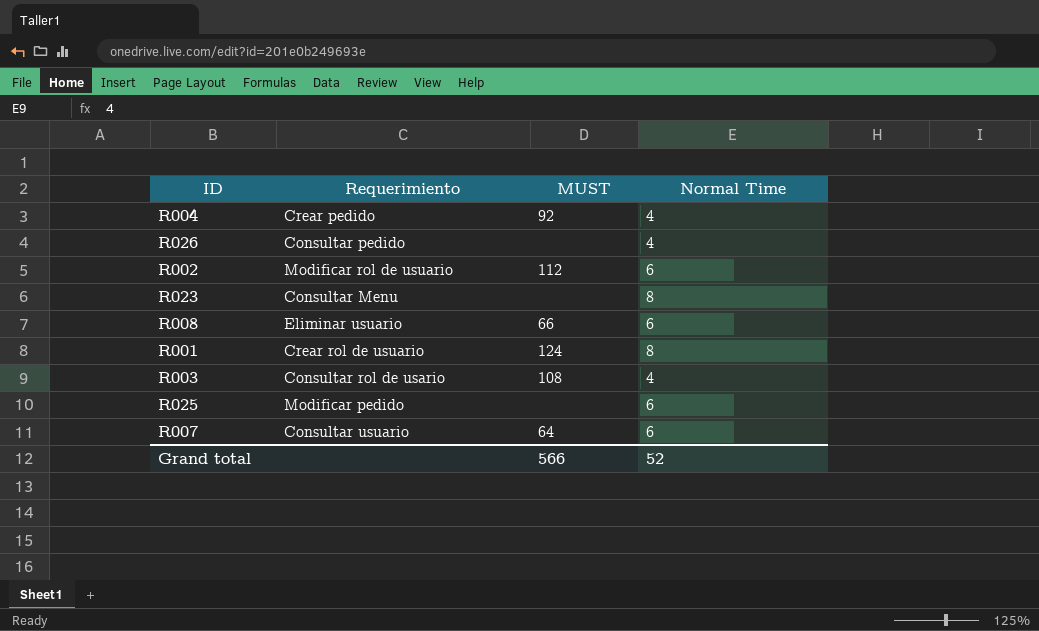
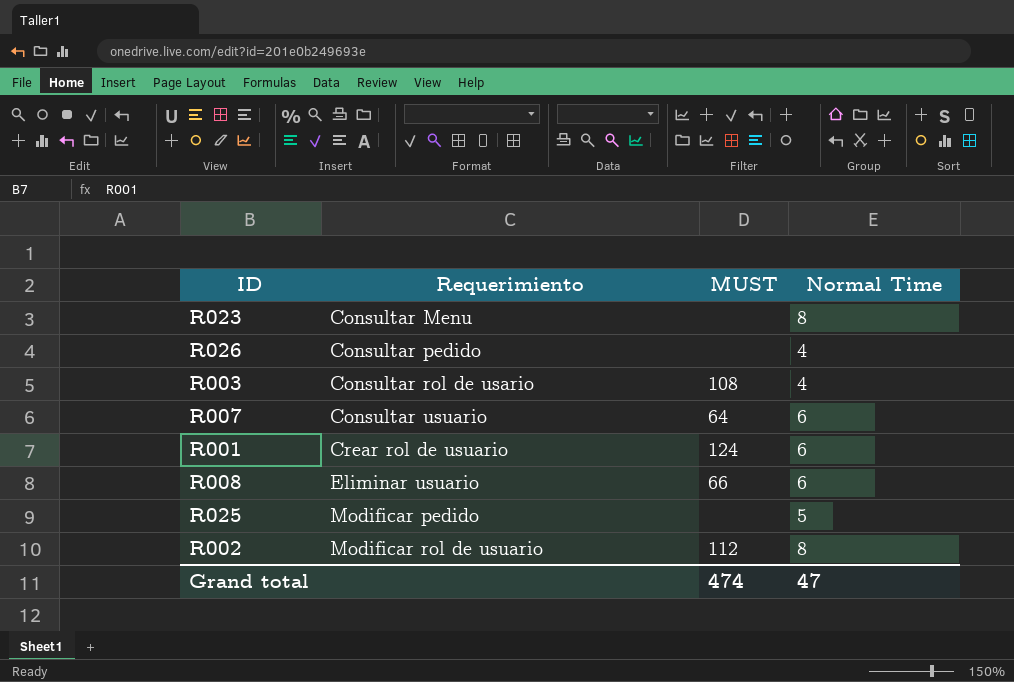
row order: none -> Requerimiento ascending
row R004: Crear pedido | 92 | 4 -> none
R001 | Normal Time: 8 -> 6
R025 | Normal Time: 6 -> 5
R002 | Normal Time: 6 -> 8
Grand total | MUST: 566 -> 474
Grand total | Normal Time: 52 -> 47

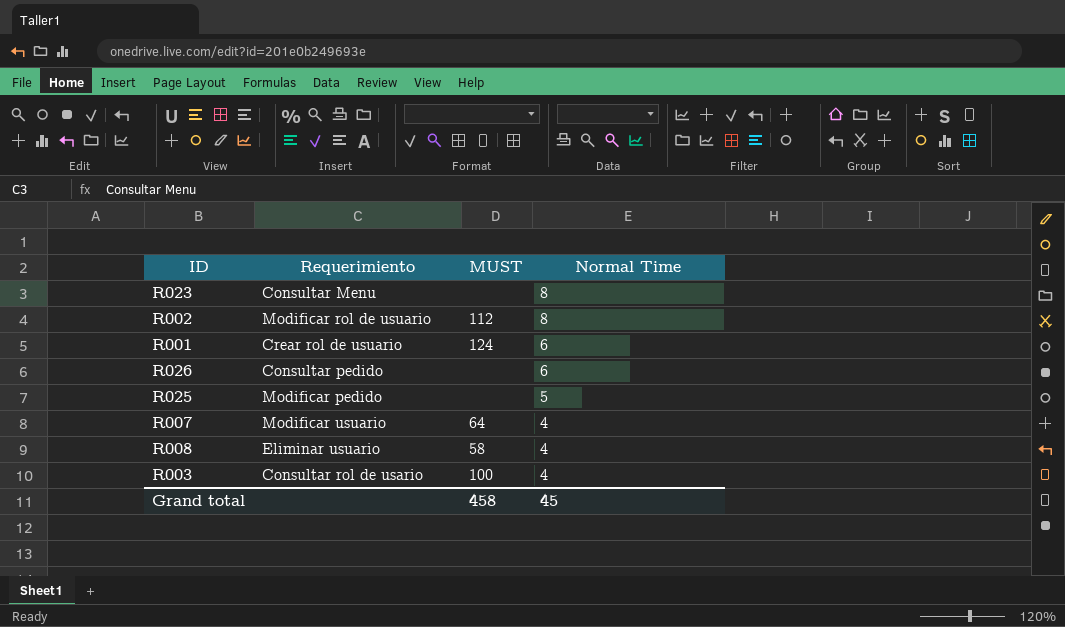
row order: Requerimiento ascending -> Normal Time descending
R026 | Normal Time: 4 -> 6
R007 | Requerimiento: Consultar usuario -> Modificar usuario
R007 | Normal Time: 6 -> 4
R008 | MUST: 66 -> 58
R008 | Normal Time: 6 -> 4
R003 | MUST: 108 -> 100
Grand total | MUST: 474 -> 458
Grand total | Normal Time: 47 -> 45

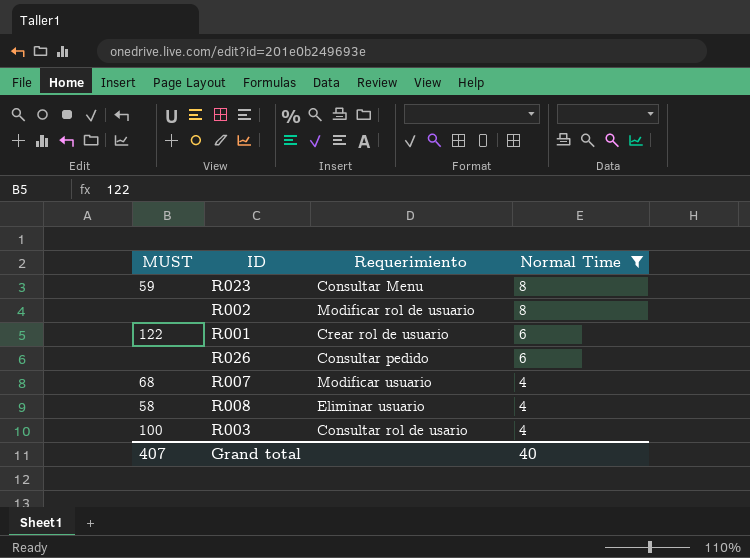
filter: none -> Normal Time != 5
column MUST | position: 3 -> 1
R023 | MUST: none -> 59
R002 | MUST: 112 -> none
R001 | MUST: 124 -> 122
R007 | MUST: 64 -> 68
Grand total | MUST: 458 -> 407
Grand total | Normal Time: 45 -> 40

